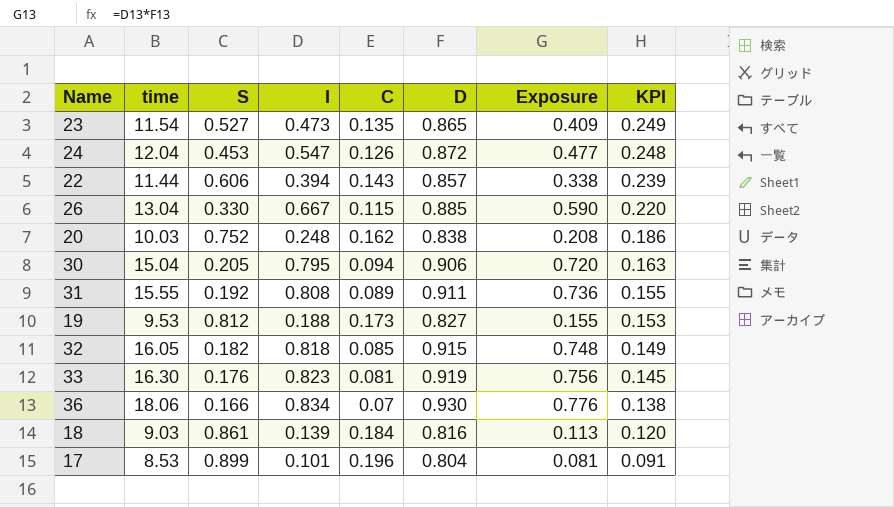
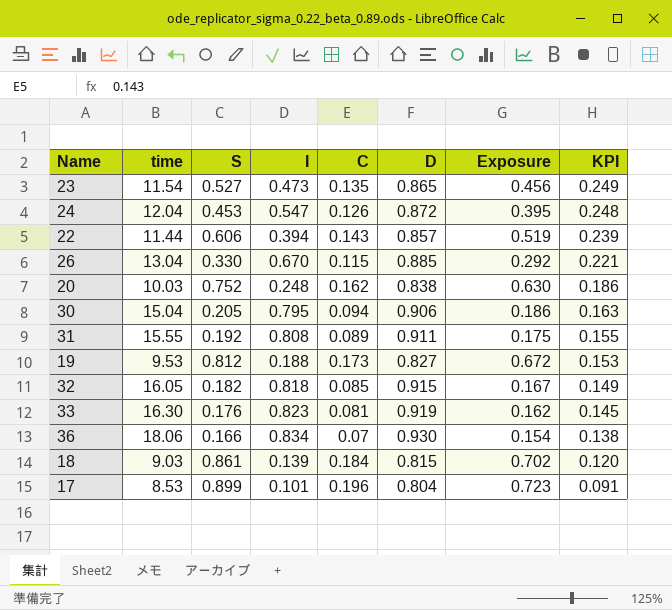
column Exposure | formula: [I] * [D] -> [S] * [D]
26 | I: 0.667 -> 0.670
26 | KPI: 0.220 -> 0.221
18 | D: 0.816 -> 0.815

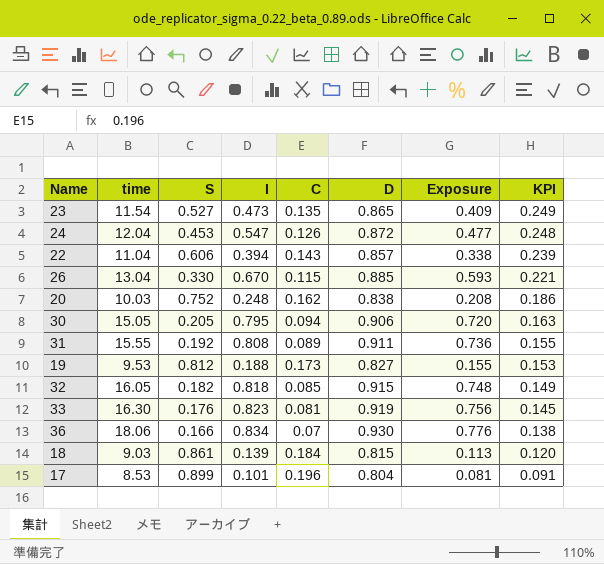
column Exposure | formula: [S] * [D] -> [I] * [D]
22 | time: 11.44 -> 11.04
30 | time: 15.04 -> 15.05

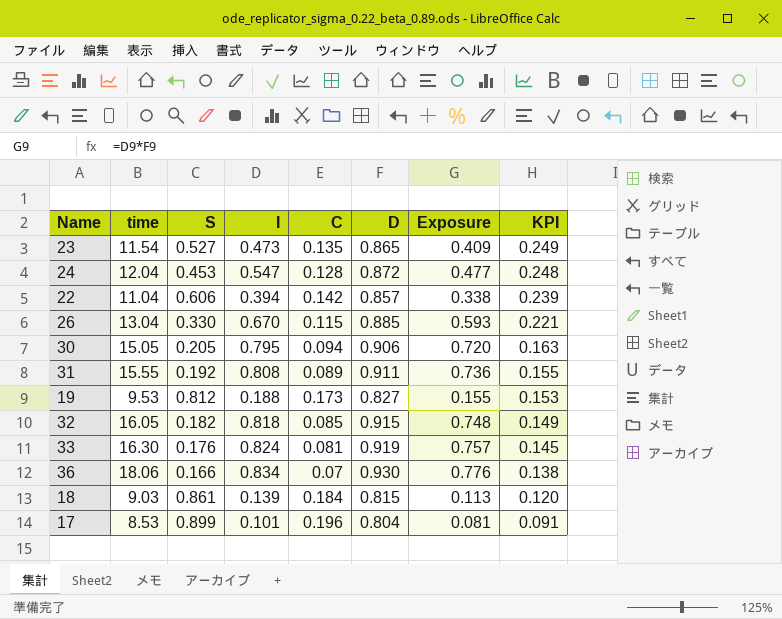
row 20: 10.03 | 0.752 | 0.248 | 0.162 | 0.838 | 0.208 | 0.186 -> none
24 | C: 0.126 -> 0.128
22 | C: 0.143 -> 0.142
33 | I: 0.823 -> 0.824
33 | Exposure: 0.756 -> 0.757

